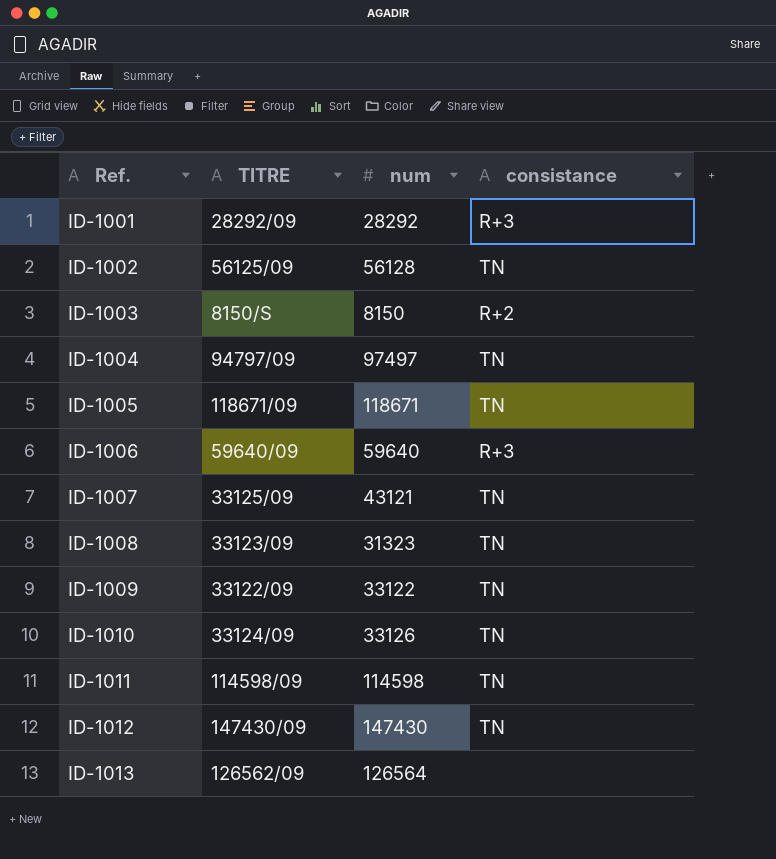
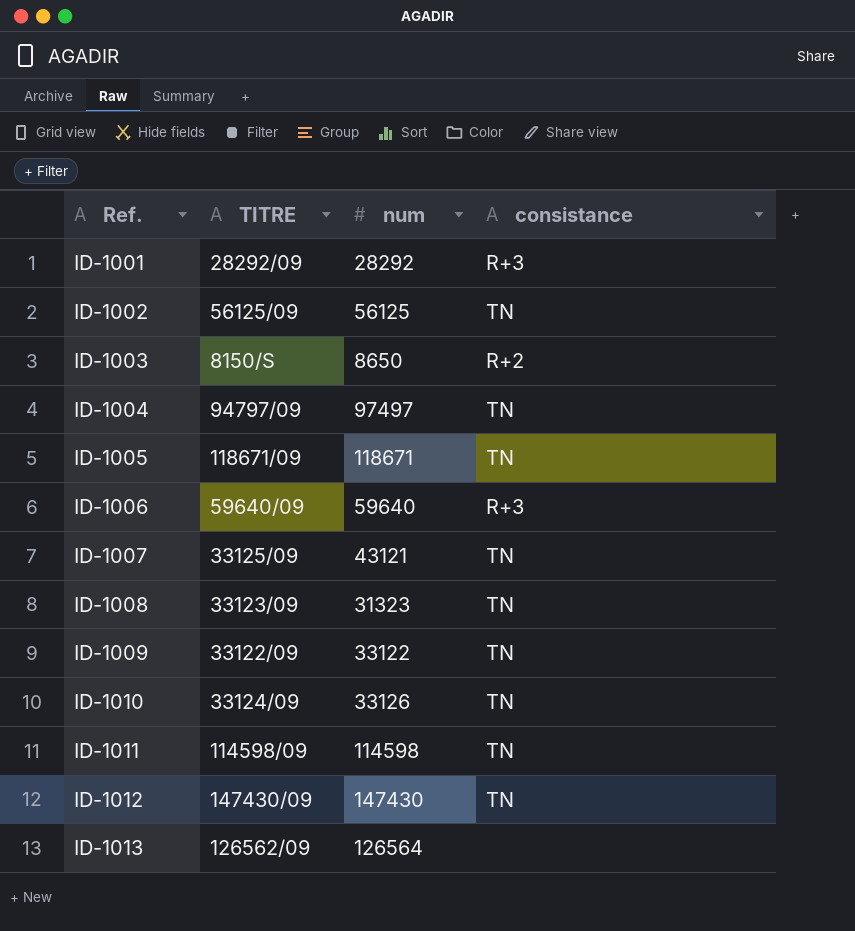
ID-1002 | num: 56128 -> 56125
ID-1003 | num: 8150 -> 8650

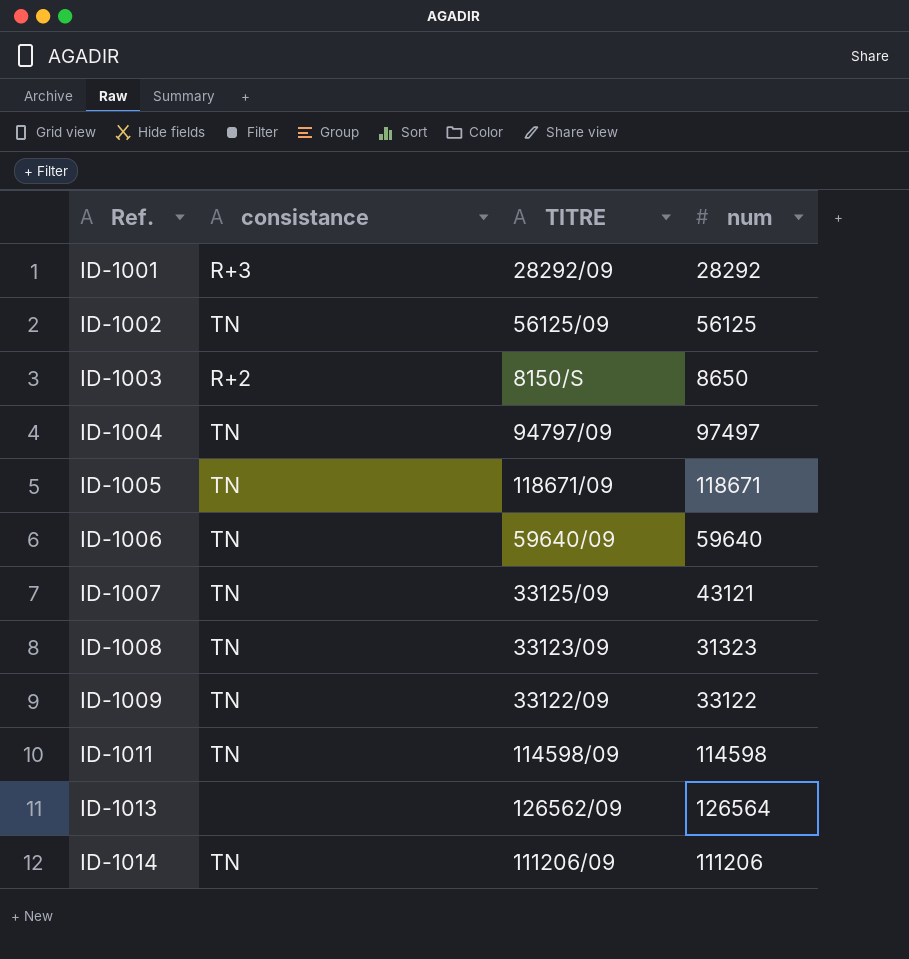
column consistance | position: 4 -> 2
row ID-1010: 33124/09 | 33126 | TN -> none
row ID-1012: 147430/09 | 147430 | TN -> none
ID-1006 | consistance: R+3 -> TN
row ID-1014: none -> TN | 111206/09 | 111206

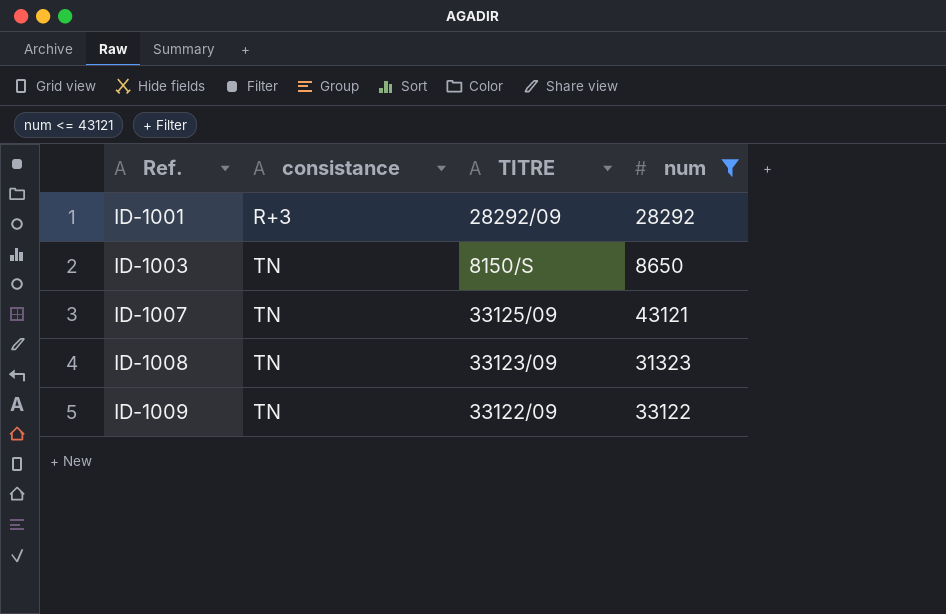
filter: none -> num <= 43121
ID-1003 | consistance: R+2 -> TN

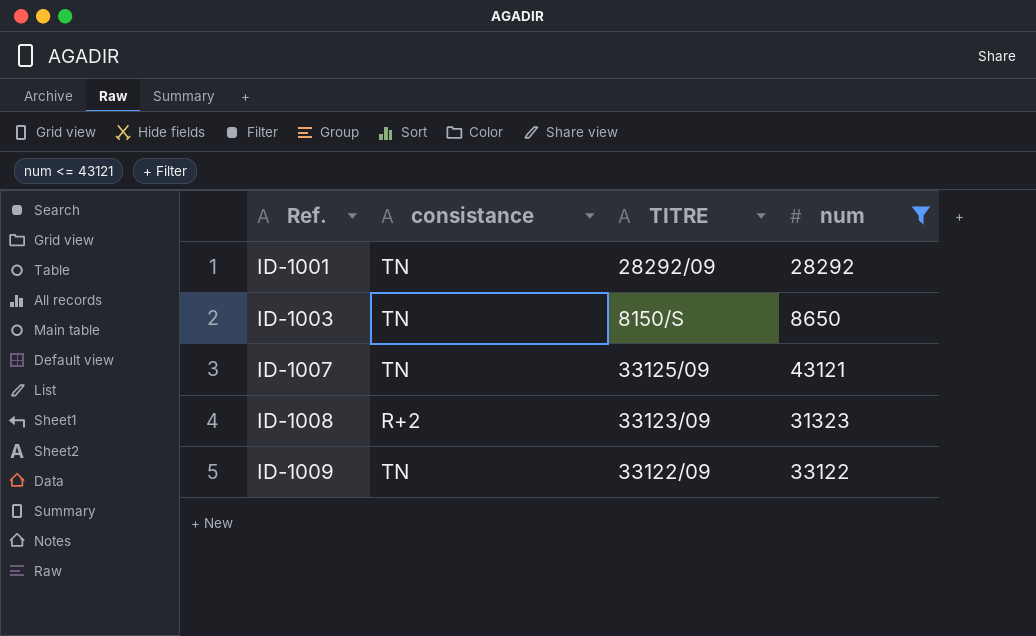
ID-1001 | consistance: R+3 -> TN
ID-1008 | consistance: TN -> R+2

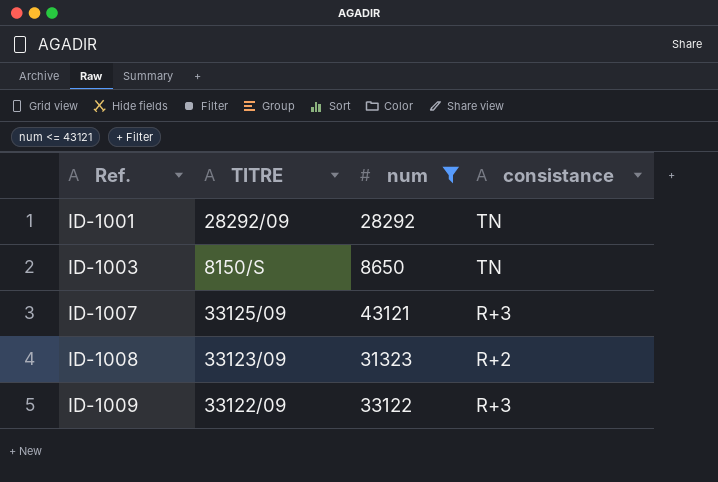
column consistance | position: 2 -> 4
ID-1007 | consistance: TN -> R+3
ID-1009 | consistance: TN -> R+3

